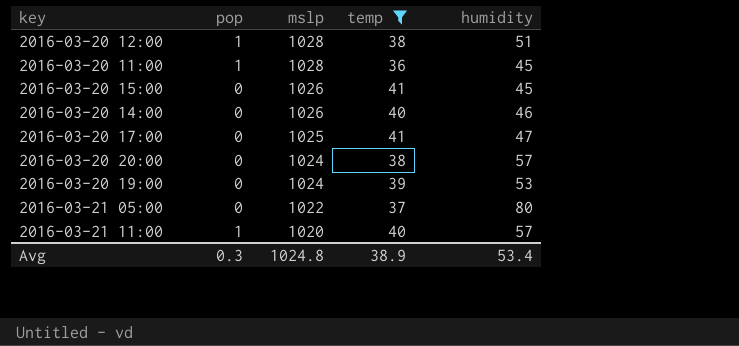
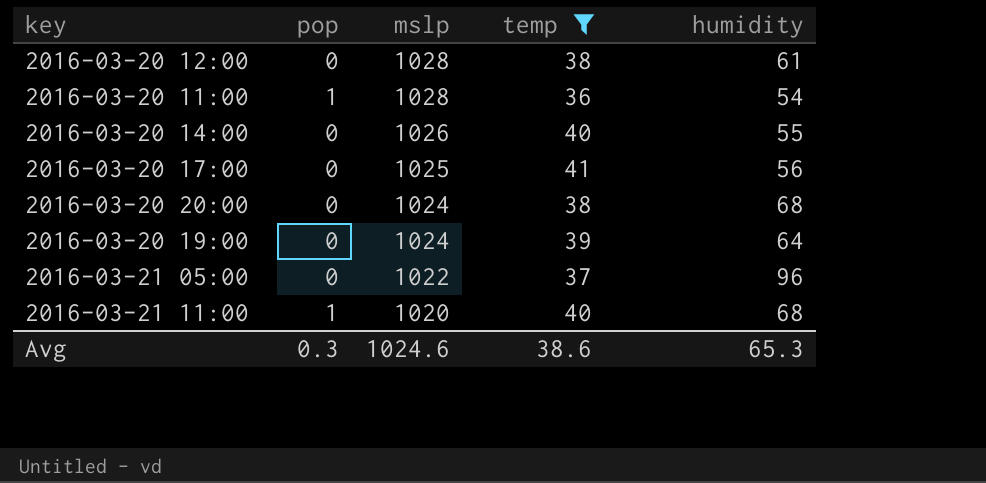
row 2016-03-20 15:00: 0 | 1026 | 41 | 45 -> none
2016-03-20 12:00 | pop: 1 -> 0
2016-03-20 12:00 | humidity: 51 -> 61
2016-03-20 11:00 | humidity: 45 -> 54
2016-03-20 14:00 | humidity: 46 -> 55
2016-03-20 17:00 | humidity: 47 -> 56
2016-03-20 20:00 | humidity: 57 -> 68
2016-03-20 19:00 | humidity: 53 -> 64
2016-03-21 05:00 | humidity: 80 -> 96
2016-03-21 11:00 | humidity: 57 -> 68
Avg | mslp: 1024.8 -> 1024.6
Avg | temp: 38.9 -> 38.6
Avg | humidity: 53.4 -> 65.3

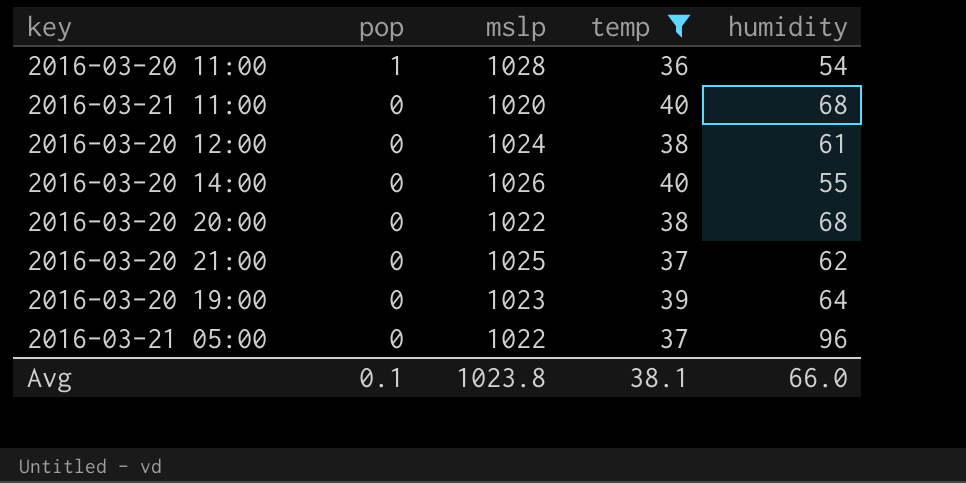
row order: mslp descending -> pop descending
row 2016-03-20 17:00: 0 | 1025 | 41 | 56 -> none
2016-03-21 11:00 | pop: 1 -> 0
2016-03-20 12:00 | mslp: 1028 -> 1024
2016-03-20 20:00 | mslp: 1024 -> 1022
row 2016-03-20 21:00: none -> 0 | 1025 | 37 | 62
2016-03-20 19:00 | mslp: 1024 -> 1023
Avg | pop: 0.3 -> 0.1
Avg | mslp: 1024.6 -> 1023.8
Avg | temp: 38.6 -> 38.1
Avg | humidity: 65.3 -> 66.0

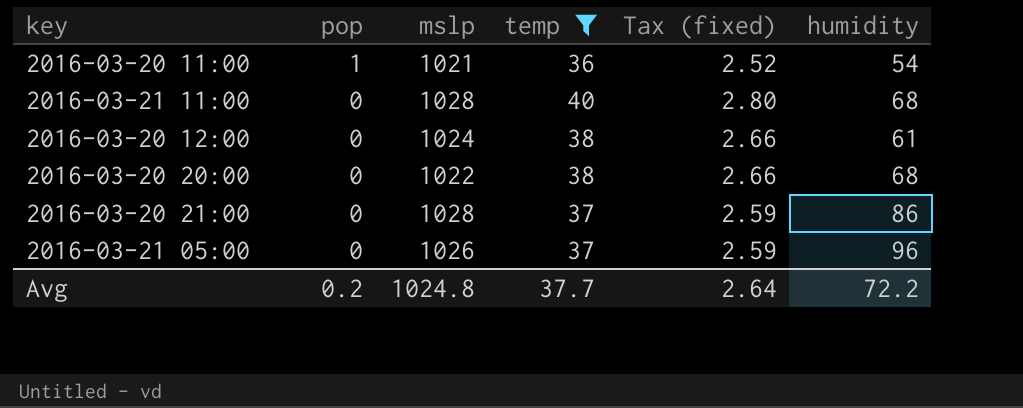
column Tax (fixed) | formula: none -> [temp] * 0.07
row 2016-03-20 14:00: 0 | 1026 | 40 | 55 -> none
row 2016-03-20 19:00: 0 | 1023 | 39 | 64 -> none
2016-03-20 11:00 | mslp: 1028 -> 1021
2016-03-21 11:00 | mslp: 1020 -> 1028
2016-03-20 21:00 | mslp: 1025 -> 1028
2016-03-20 21:00 | humidity: 62 -> 86
2016-03-21 05:00 | mslp: 1022 -> 1026
Avg | pop: 0.1 -> 0.2
Avg | mslp: 1023.8 -> 1024.8
Avg | temp: 38.1 -> 37.7
Avg | humidity: 66.0 -> 72.2

